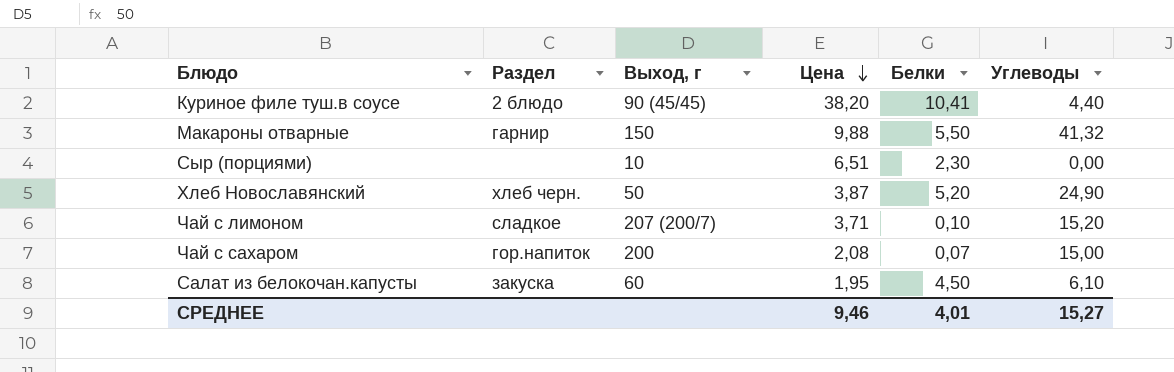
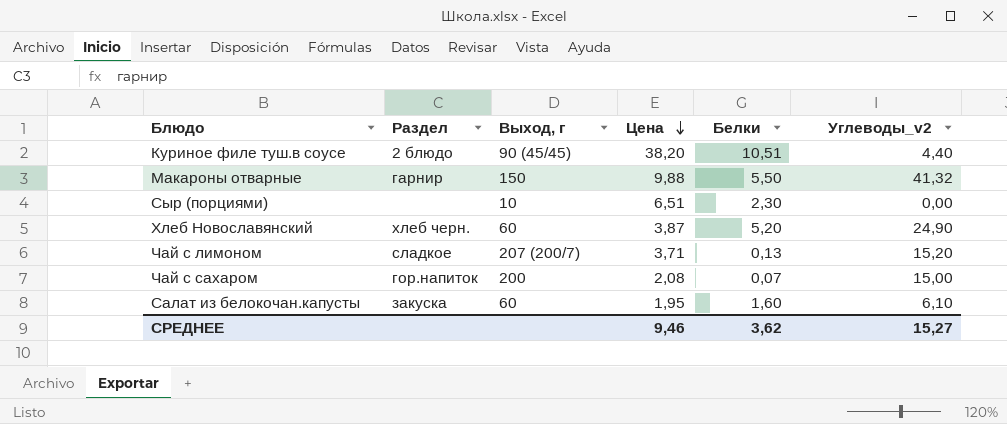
column name: Углеводы -> Углеводы_v2
Куриное филе туш.в соусе | Белки: 10,41 -> 10,51
Хлеб Новославянский | Выход, г: 50 -> 60
Чай с лимоном | Белки: 0,10 -> 0,13
Салат из белокочан.капусты | Белки: 4,50 -> 1,60
СРЕДНЕЕ | Белки: 4,01 -> 3,62

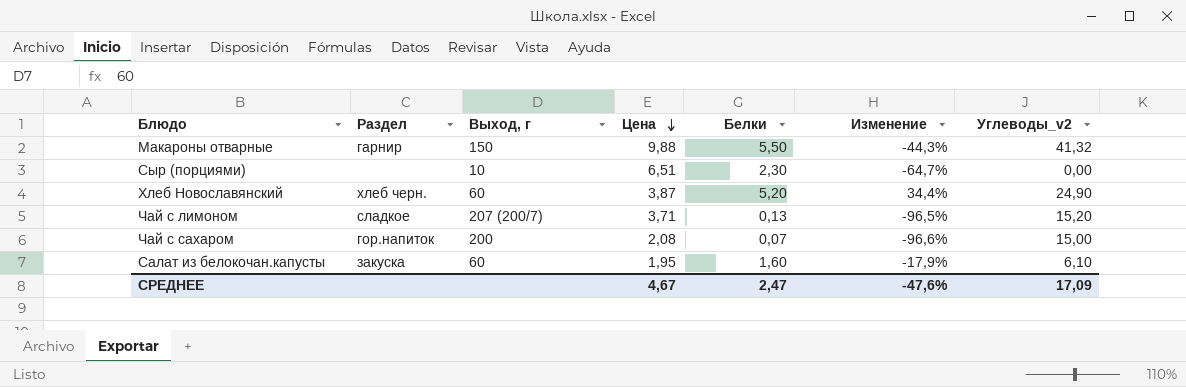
column Изменение | formula: none -> ([Белки] - [Цена]) / [Цена]
row Куриное филе туш.в соусе: 2 блюдо | 90 (45/45) | 38,20 | 10,51 | 4,40 -> none
СРЕДНЕЕ | Цена: 9,46 -> 4,67
СРЕДНЕЕ | Белки: 3,62 -> 2,47
СРЕДНЕЕ | Углеводы_v2: 15,27 -> 17,09

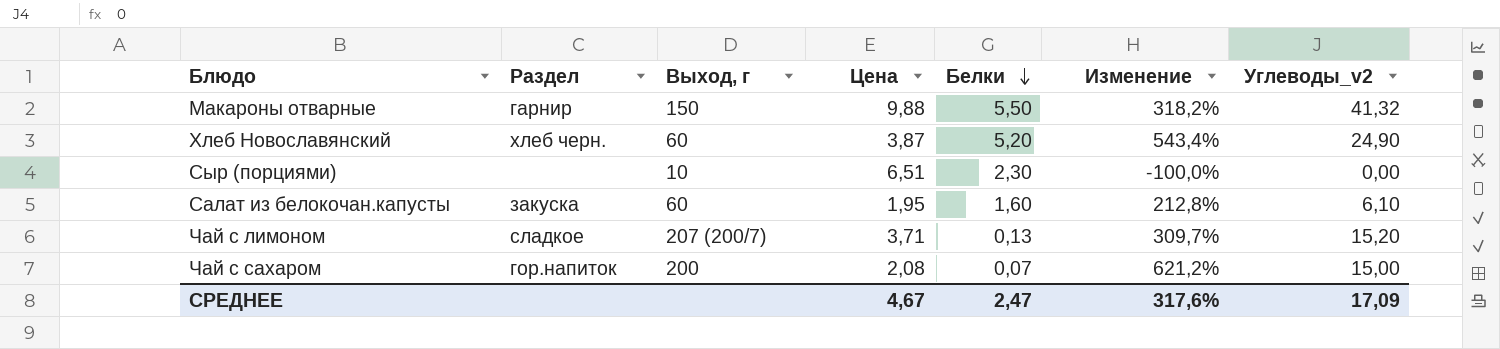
row order: Цена descending -> Белки descending
column Изменение | formula: ([Белки] - [Цена]) / [Цена] -> ([Углеводы_v2] - [Цена]) / [Цена]
СРЕДНЕЕ | Изменение: -47,6% -> 317,6%

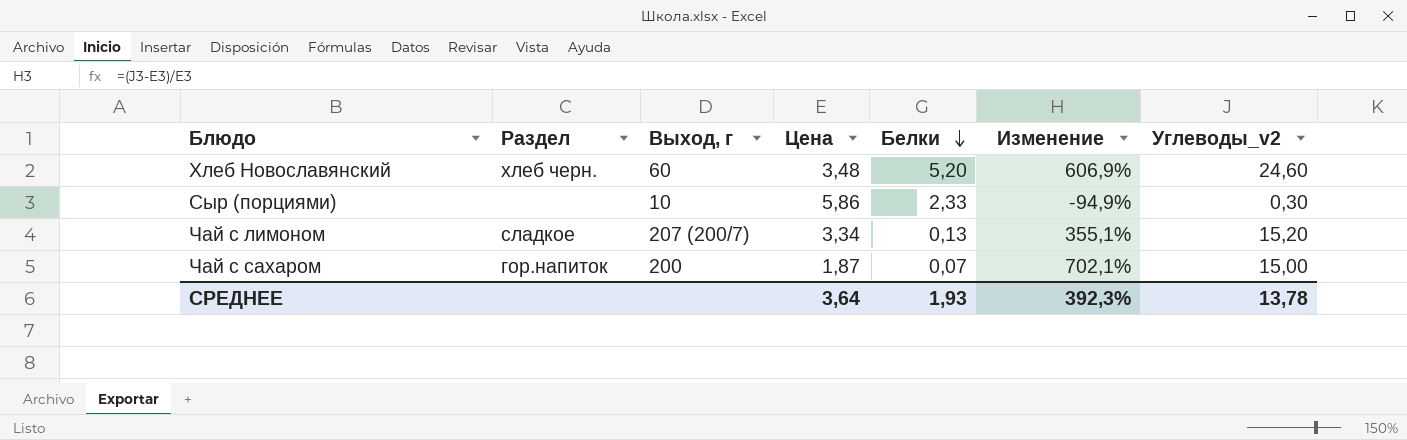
row Макароны отварные: гарнир | 150 | 9,88 | 5,50 | 318,2% | 41,32 -> none
row Салат из белокочан.капусты: закуска | 60 | 1,95 | 1,60 | 212,8% | 6,10 -> none
Хлеб Новославянский | Цена: 3,87 -> 3,48
Хлеб Новославянский | Изменение: 543,4% -> 606,9%
Хлеб Новославянский | Углеводы_v2: 24,90 -> 24,60
Сыр (порциями) | Цена: 6,51 -> 5,86
Сыр (порциями) | Белки: 2,30 -> 2,33
Сыр (порциями) | Изменение: -100,0% -> -94,9%
Сыр (порциями) | Углеводы_v2: 0,00 -> 0,30
Чай с лимоном | Цена: 3,71 -> 3,34
Чай с лимоном | Изменение: 309,7% -> 355,1%
Чай с сахаром | Цена: 2,08 -> 1,87
Чай с сахаром | Изменение: 621,2% -> 702,1%
СРЕДНЕЕ | Цена: 4,67 -> 3,64
СРЕДНЕЕ | Белки: 2,47 -> 1,93
СРЕДНЕЕ | Изменение: 317,6% -> 392,3%
СРЕДНЕЕ | Углеводы_v2: 17,09 -> 13,78

